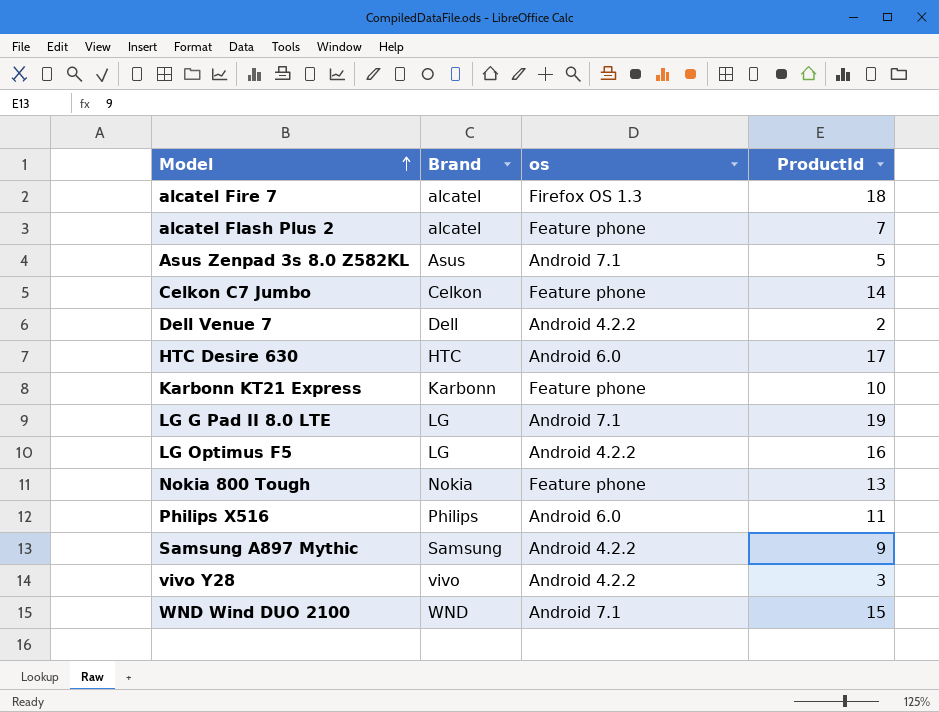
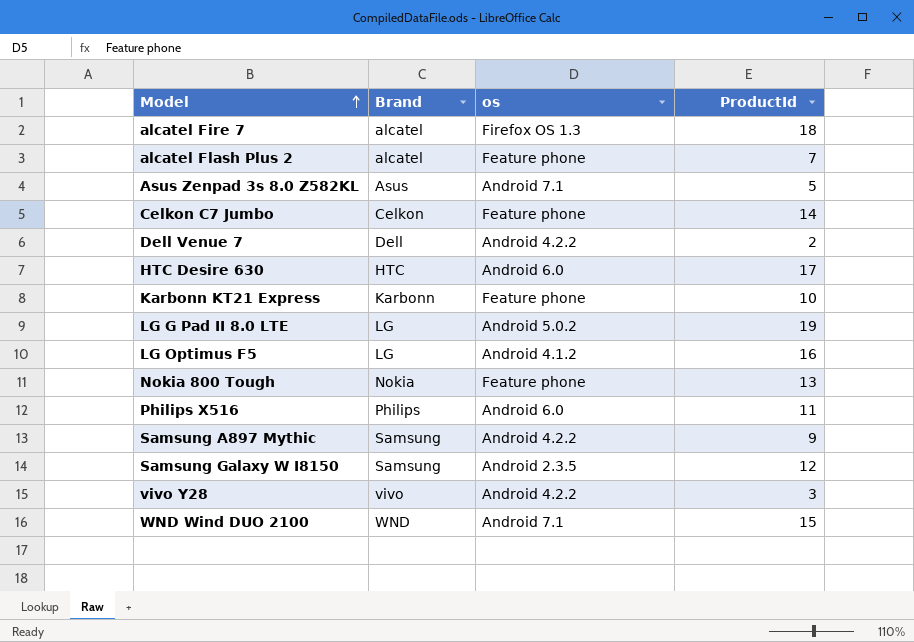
LG G Pad II 8.0 LTE | os: Android 7.1 -> Android 5.0.2
LG Optimus F5 | os: Android 4.2.2 -> Android 4.1.2
row Samsung Galaxy W I8150: none -> Samsung | Android 2.3.5 | 12

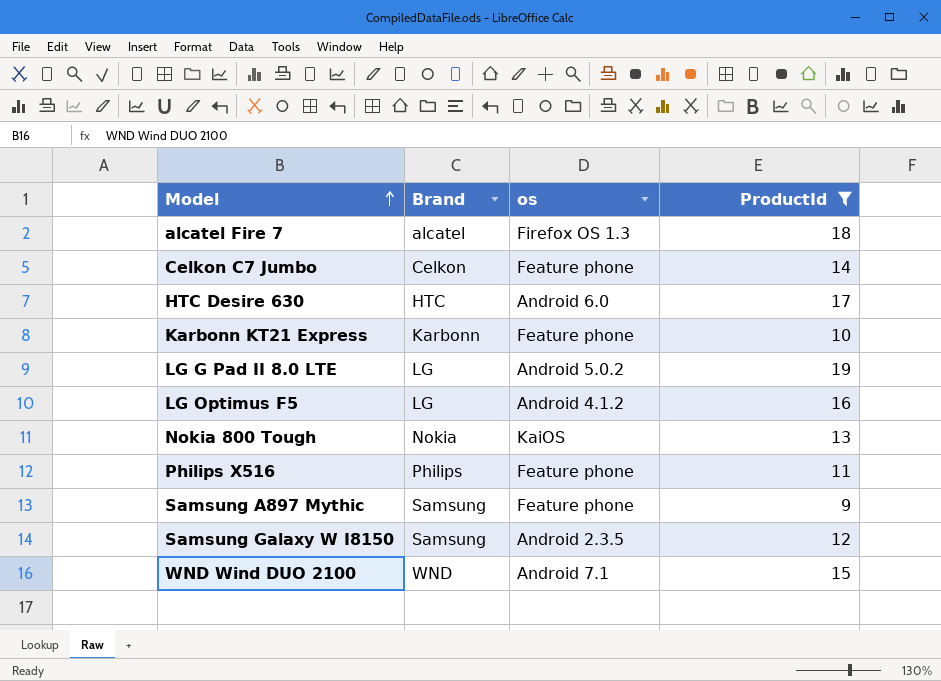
filter: none -> ProductId >= 9
Nokia 800 Tough | os: Feature phone -> KaiOS
Philips X516 | os: Android 6.0 -> Feature phone
Samsung A897 Mythic | os: Android 4.2.2 -> Feature phone

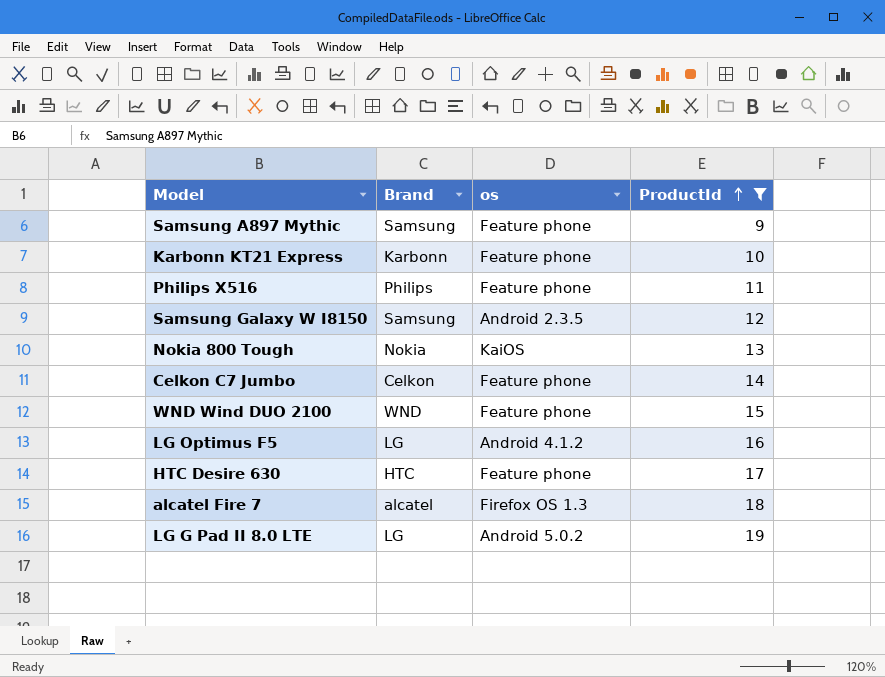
row order: Model ascending -> ProductId ascending
WND Wind DUO 2100 | os: Android 7.1 -> Feature phone
HTC Desire 630 | os: Android 6.0 -> Feature phone

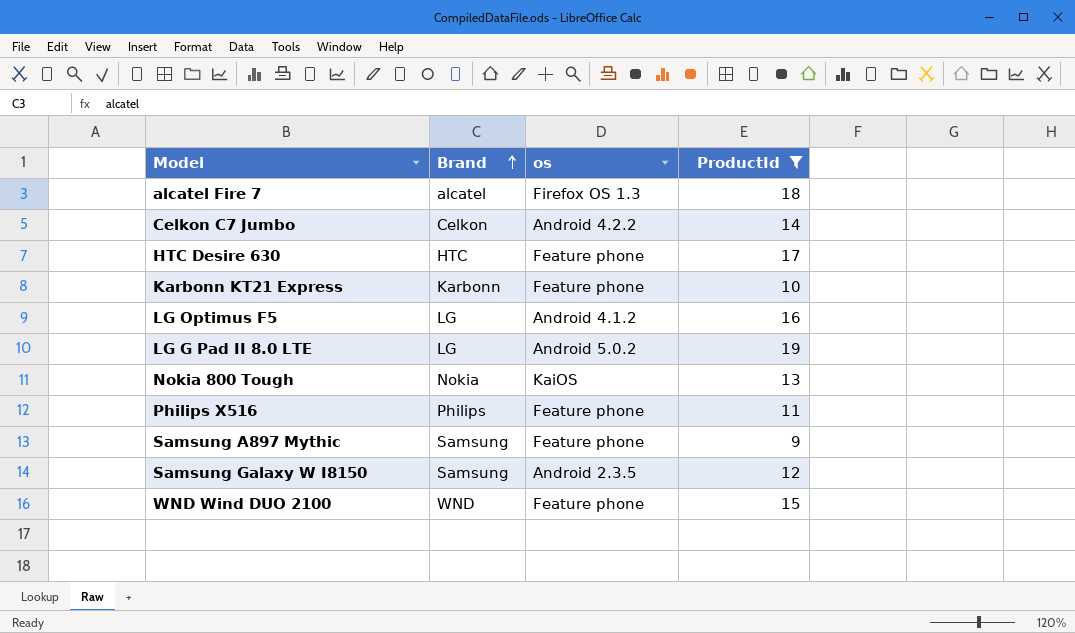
row order: ProductId ascending -> Brand ascending
Celkon C7 Jumbo | os: Feature phone -> Android 4.2.2

